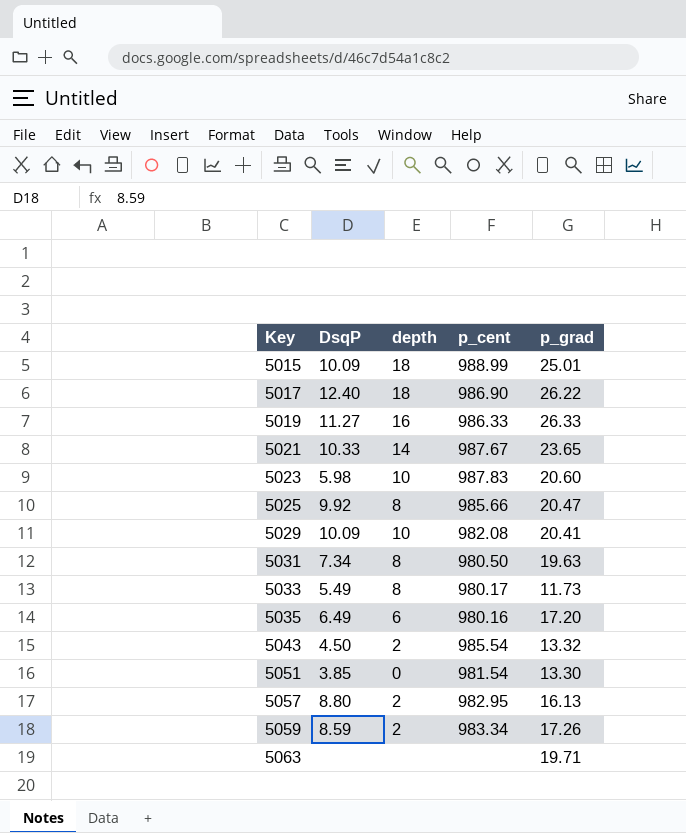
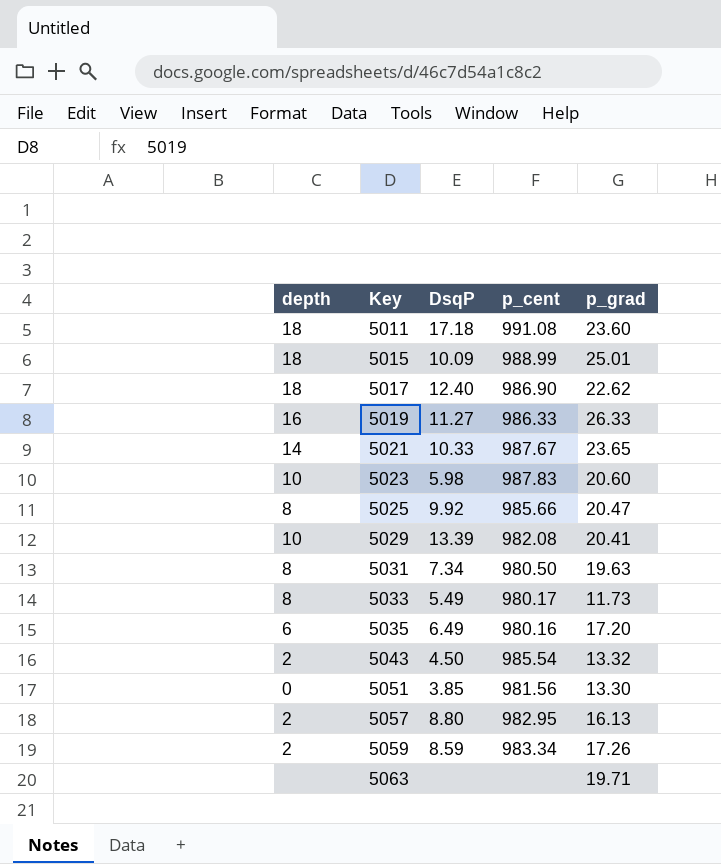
column depth | position: 3 -> 1
row 5011: none -> 18 | 17.18 | 991.08 | 23.60
5017 | p_grad: 26.22 -> 22.62
5029 | DsqP: 10.09 -> 13.39
5051 | p_cent: 981.54 -> 981.56

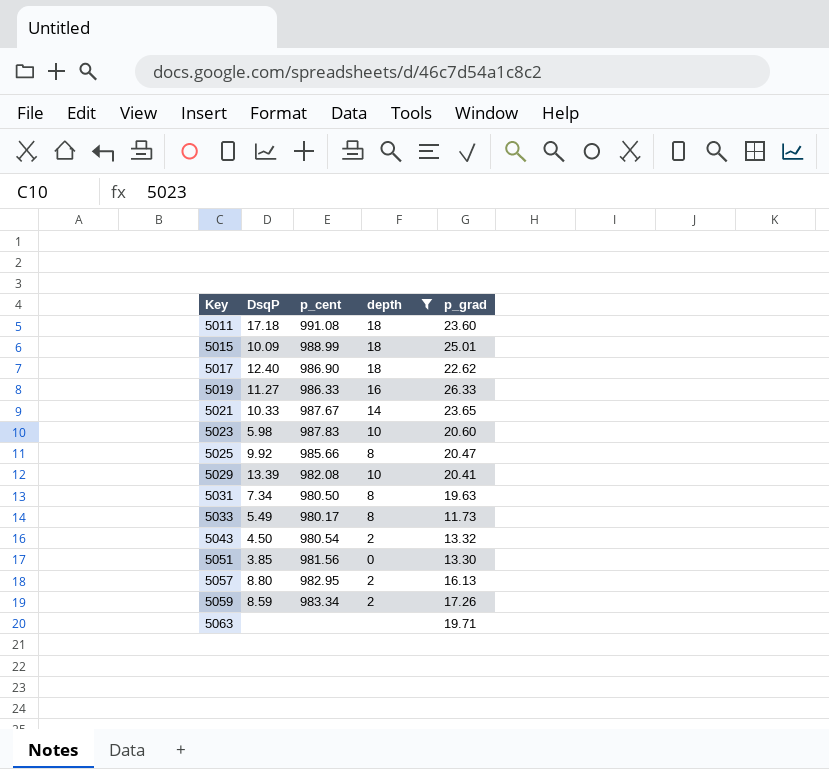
filter: none -> depth != 6
column depth | position: 1 -> 4
5043 | p_cent: 985.54 -> 980.54

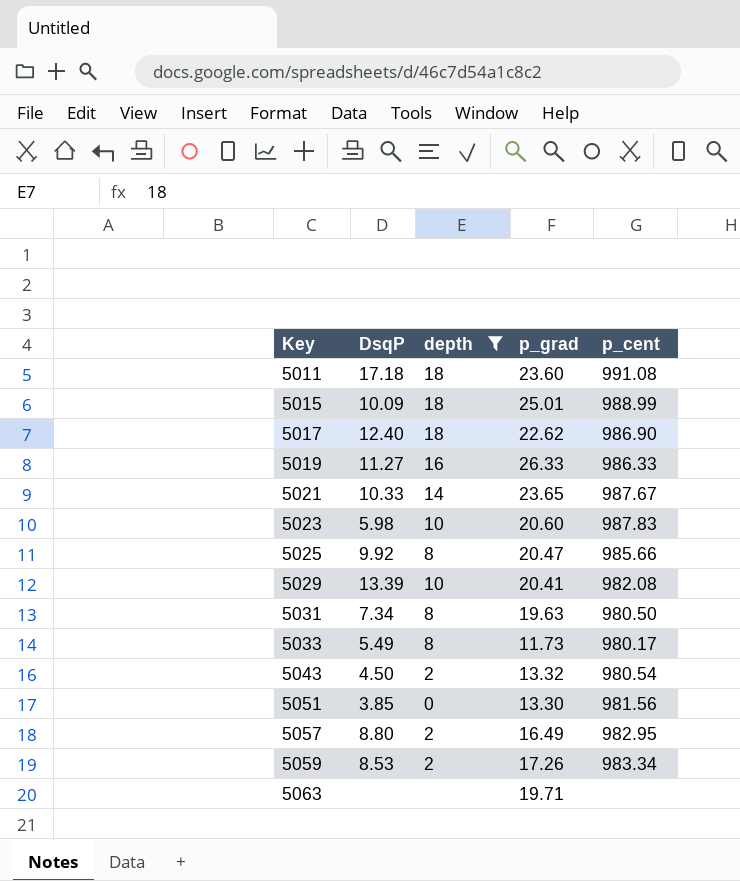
column p_cent | position: 3 -> 5
5057 | p_grad: 16.13 -> 16.49
5059 | DsqP: 8.59 -> 8.53

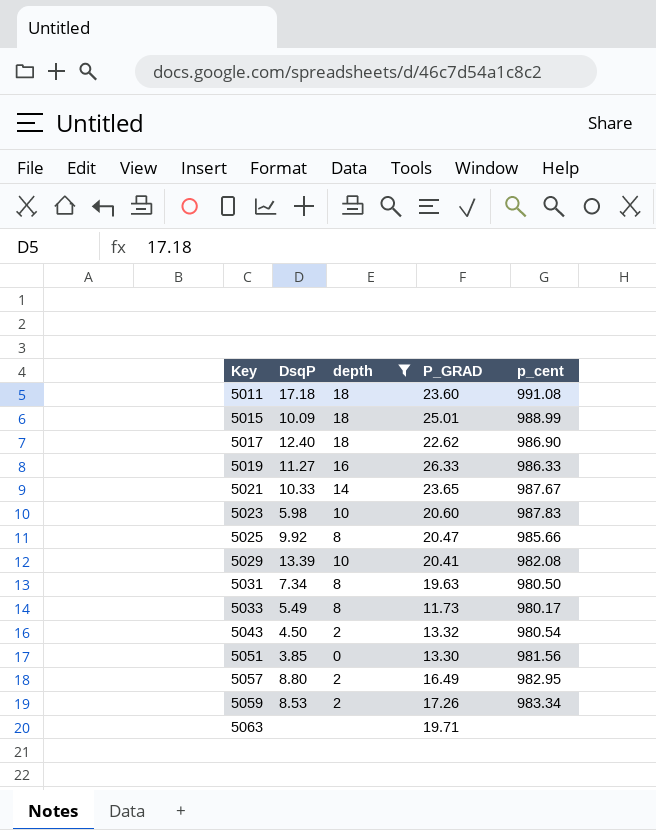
column name: p_grad -> P_GRAD

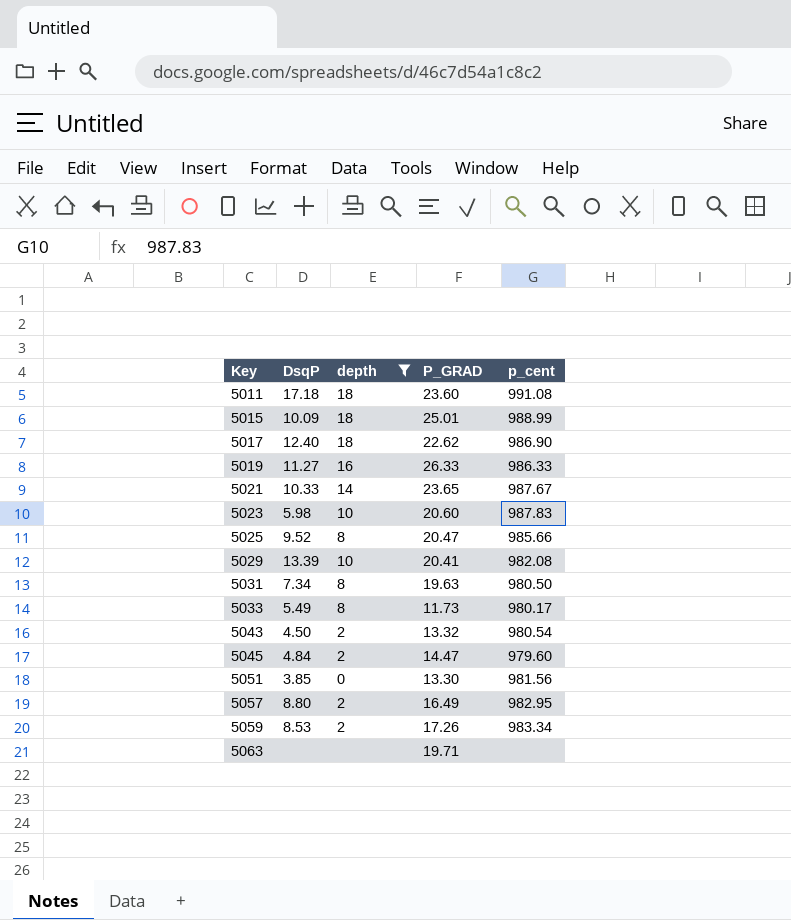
5025 | DsqP: 9.92 -> 9.52
row 5045: none -> 4.84 | 2 | 14.47 | 979.60

